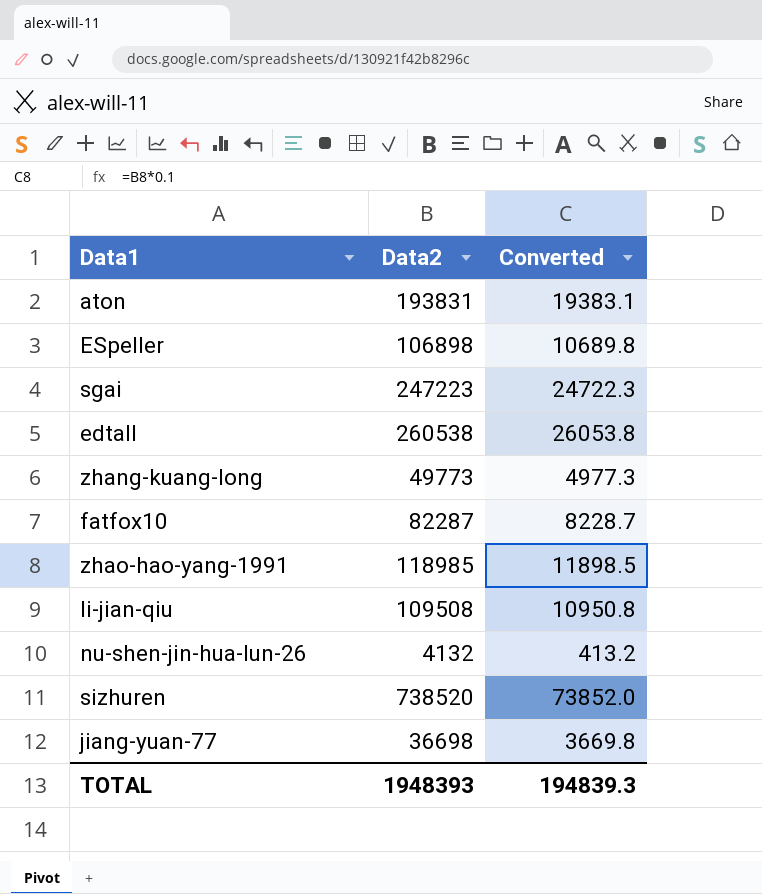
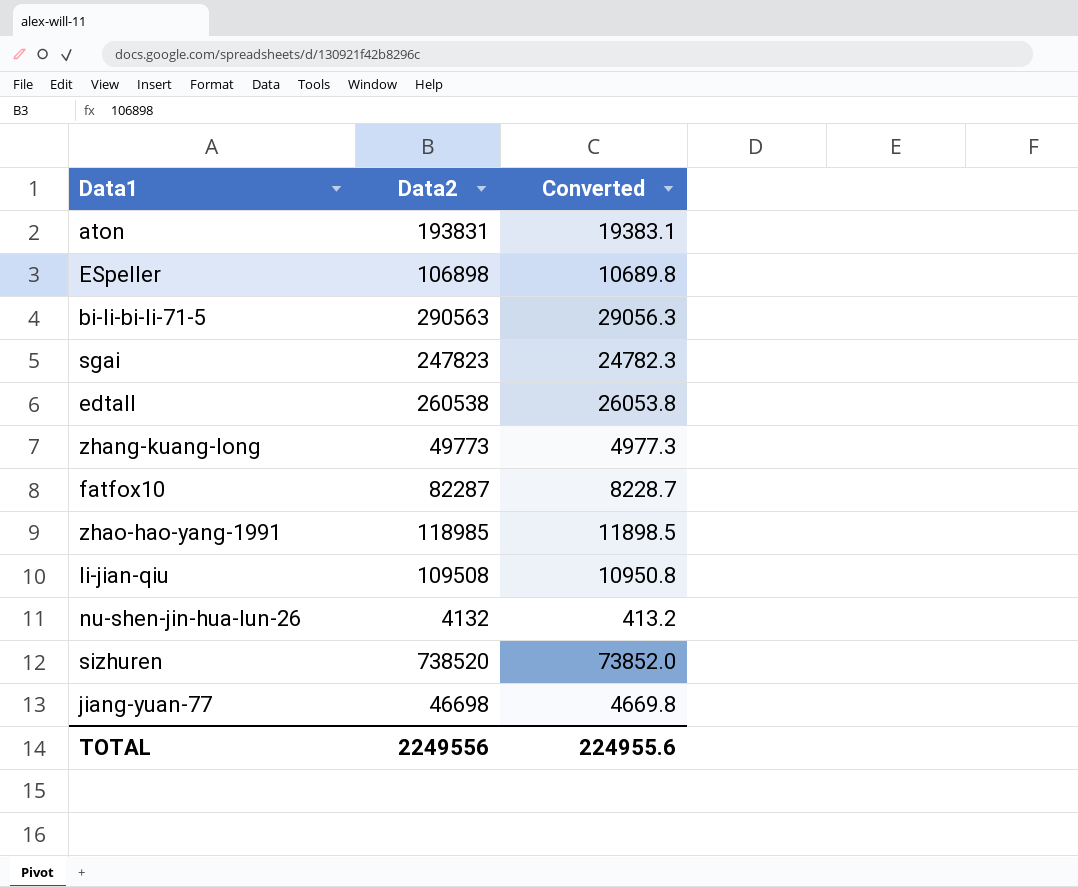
row bi-li-bi-li-71-5: none -> 290563 | 29056.3
sgai | Data2: 247223 -> 247823
sgai | Converted: 24722.3 -> 24782.3
jiang-yuan-77 | Data2: 36698 -> 46698
jiang-yuan-77 | Converted: 3669.8 -> 4669.8
TOTAL | Data2: 1948393 -> 2249556
TOTAL | Converted: 194839.3 -> 224955.6

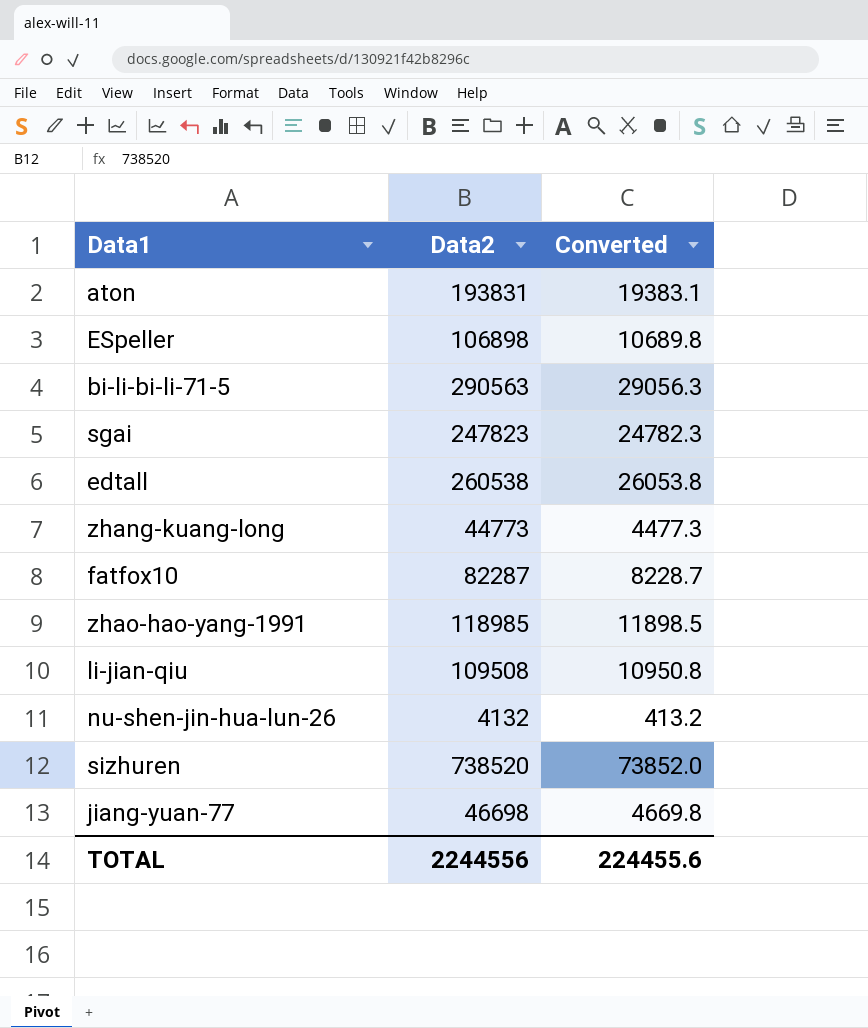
zhang-kuang-long | Data2: 49773 -> 44773
zhang-kuang-long | Converted: 4977.3 -> 4477.3
TOTAL | Data2: 2249556 -> 2244556
TOTAL | Converted: 224955.6 -> 224455.6

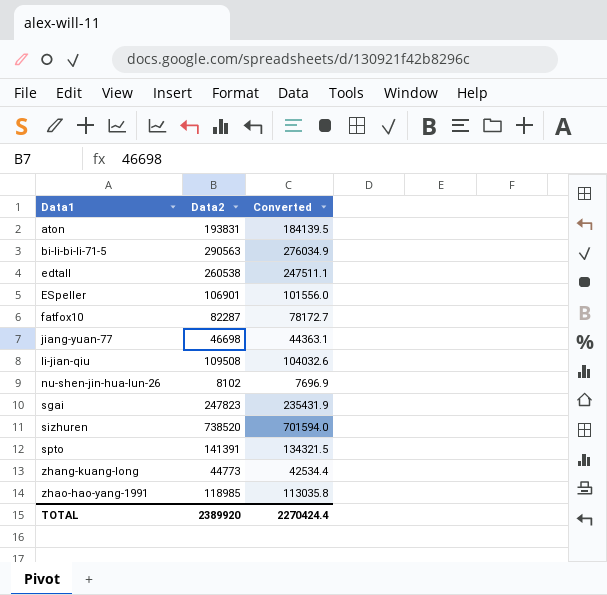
row order: none -> Data1 ascending
column Converted | formula: [Data2] * 0.1 -> [Data2] * 0.95
ESpeller | Data2: 106898 -> 106901
nu-shen-jin-hua-lun-26 | Data2: 4132 -> 8102
row spto: none -> 141391 | 134321.5
TOTAL | Data2: 2244556 -> 2389920
TOTAL | Converted: 224455.6 -> 2270424.4

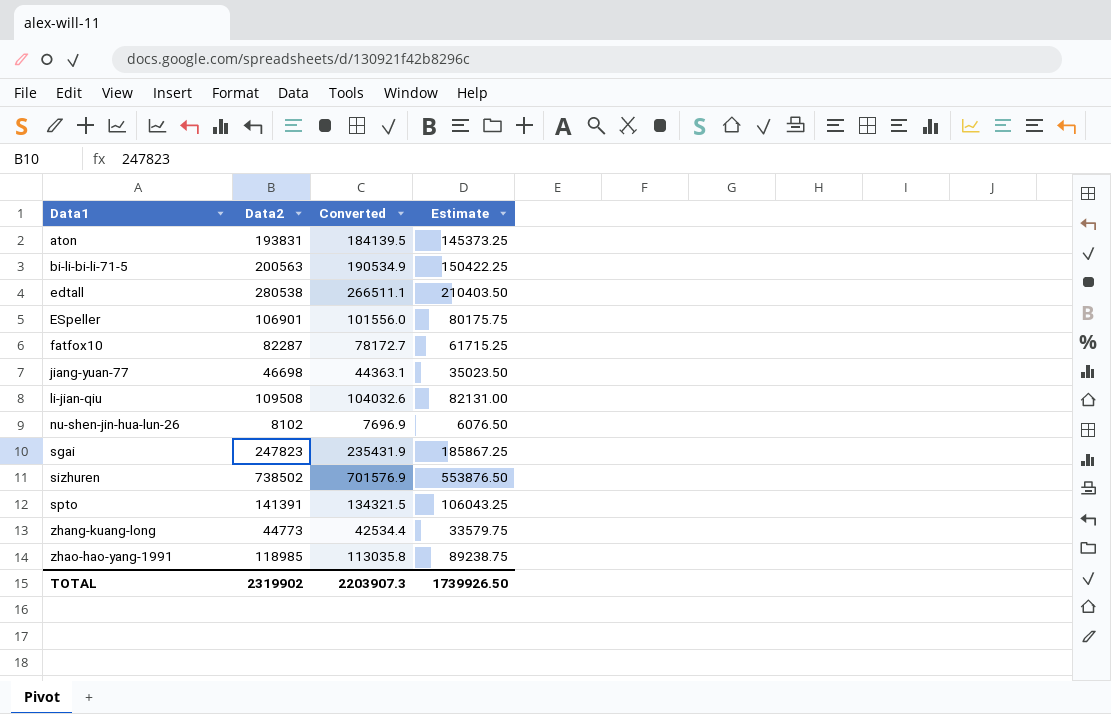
column Estimate | formula: none -> [Data2] * 0.75
bi-li-bi-li-71-5 | Data2: 290563 -> 200563
bi-li-bi-li-71-5 | Converted: 276034.9 -> 190534.9
edtall | Data2: 260538 -> 280538
edtall | Converted: 247511.1 -> 266511.1
sizhuren | Data2: 738520 -> 738502
sizhuren | Converted: 701594.0 -> 701576.9
TOTAL | Data2: 2389920 -> 2319902
TOTAL | Converted: 2270424.4 -> 2203907.3

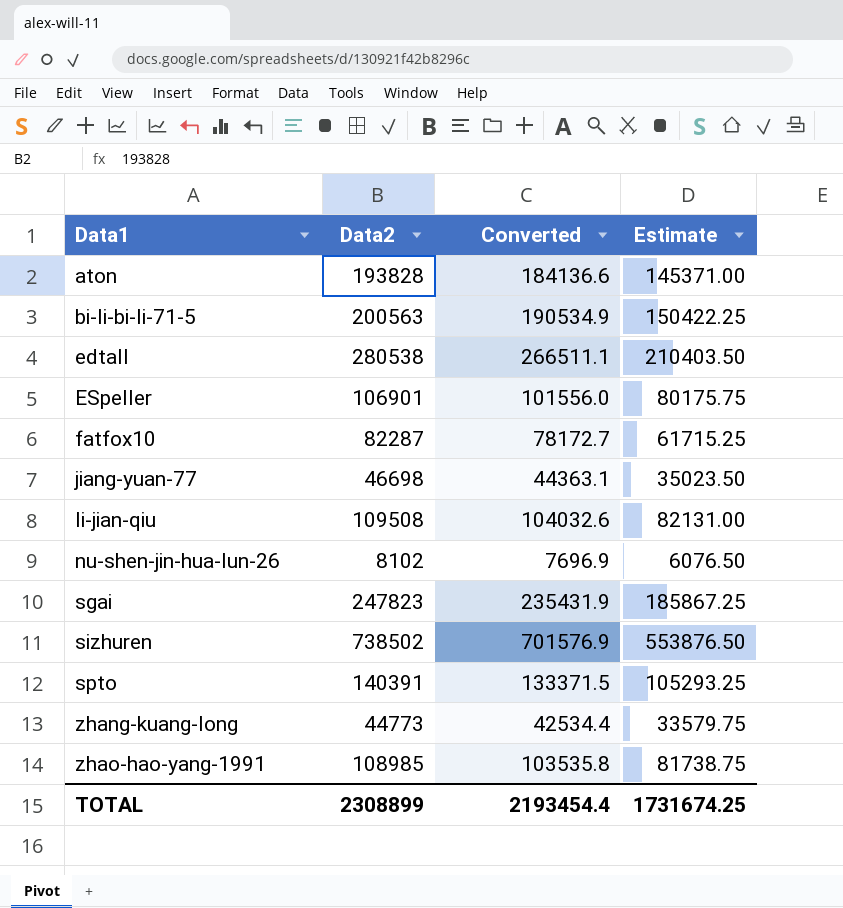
aton | Data2: 193831 -> 193828
aton | Converted: 184139.5 -> 184136.6
aton | Estimate: 145373.25 -> 145371.00
spto | Data2: 141391 -> 140391
spto | Converted: 134321.5 -> 133371.5
spto | Estimate: 106043.25 -> 105293.25
zhao-hao-yang-1991 | Data2: 118985 -> 108985
zhao-hao-yang-1991 | Converted: 113035.8 -> 103535.8
zhao-hao-yang-1991 | Estimate: 89238.75 -> 81738.75
TOTAL | Data2: 2319902 -> 2308899
TOTAL | Converted: 2203907.3 -> 2193454.4
TOTAL | Estimate: 1739926.50 -> 1731674.25

